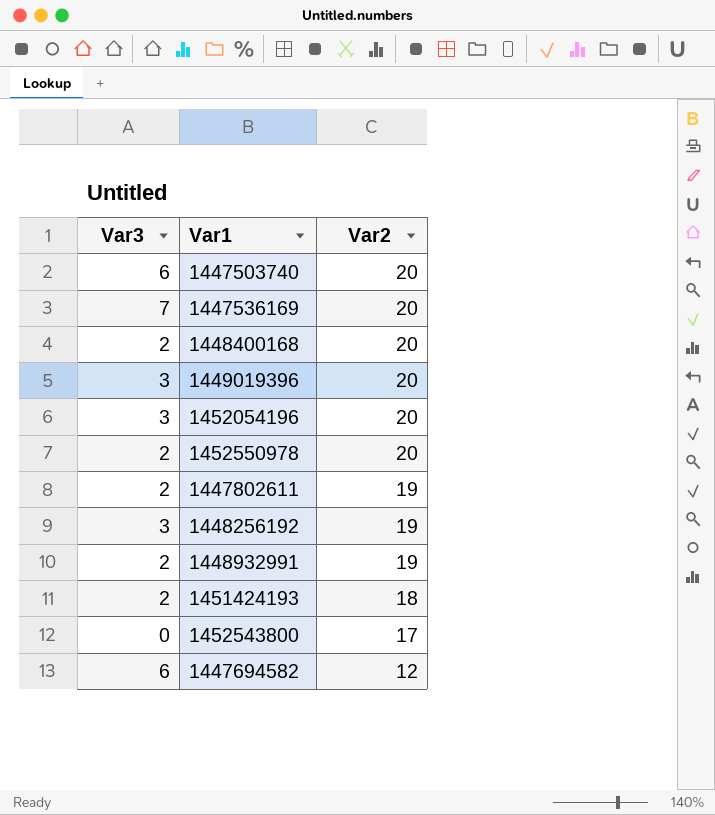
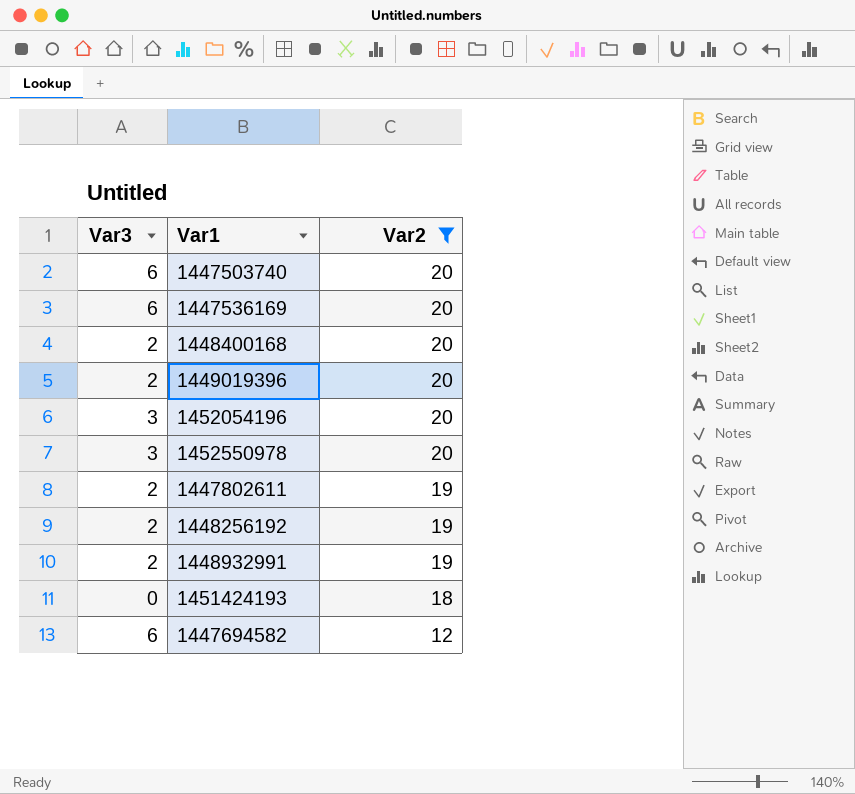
filter: none -> Var2 != 17
1447536169 | Var3: 7 -> 6
1449019396 | Var3: 3 -> 2
1452550978 | Var3: 2 -> 3
1448256192 | Var3: 3 -> 2
1451424193 | Var3: 2 -> 0

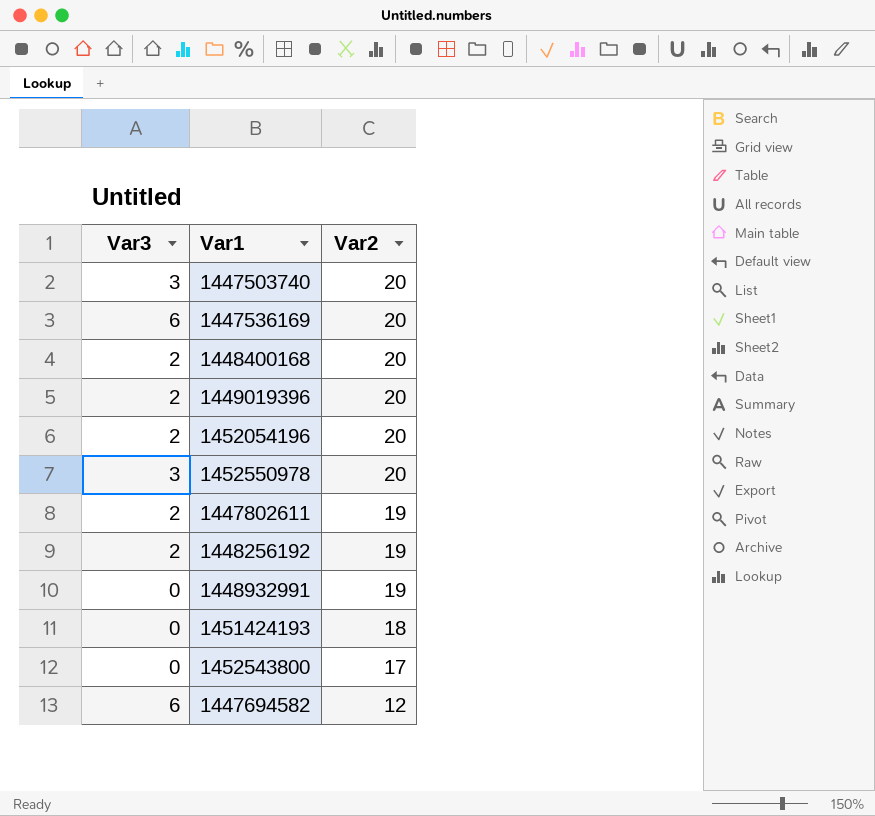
filter: Var2 != 17 -> none
1447503740 | Var3: 6 -> 3
1452054196 | Var3: 3 -> 2
1448932991 | Var3: 2 -> 0

